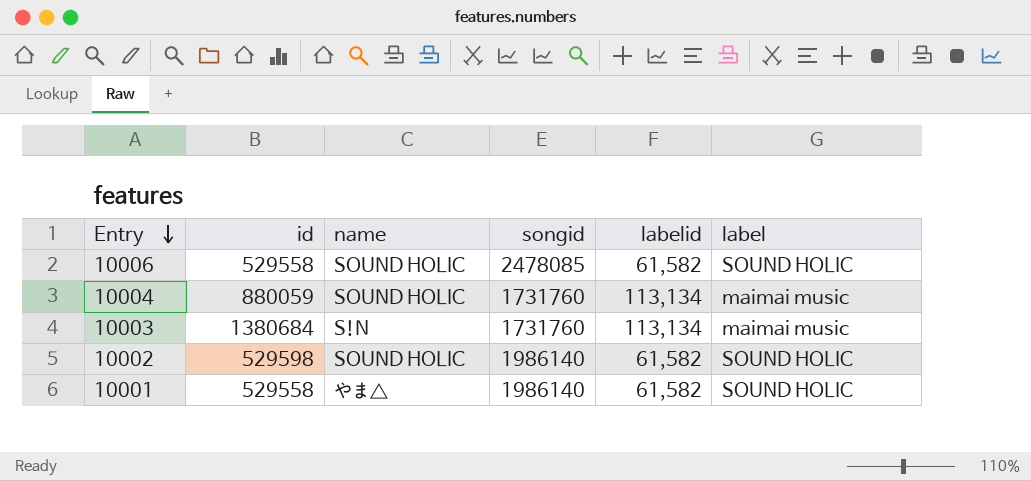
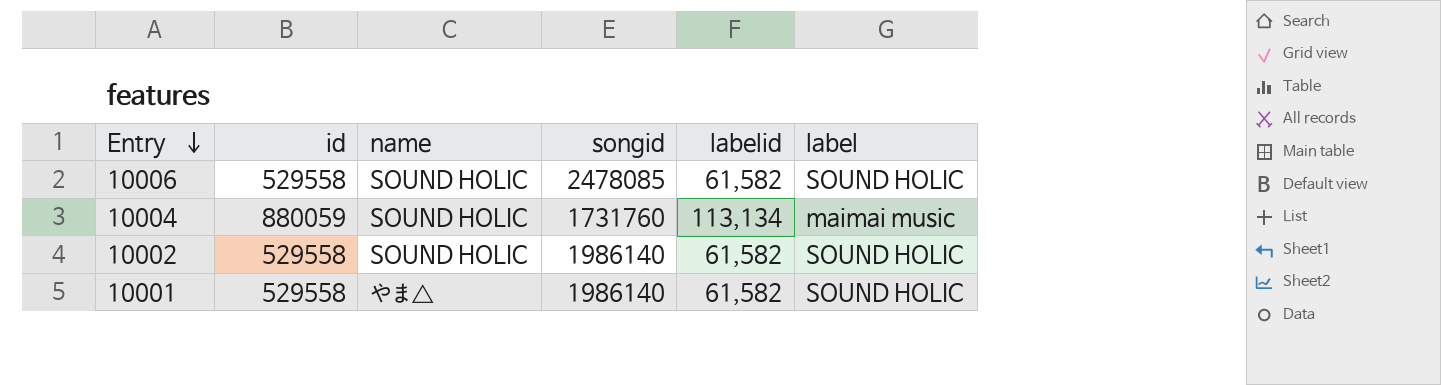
row 10003: 1380684 | S!N | 1731760 | 113,134 | maimai music -> none
10002 | id: 529598 -> 529558

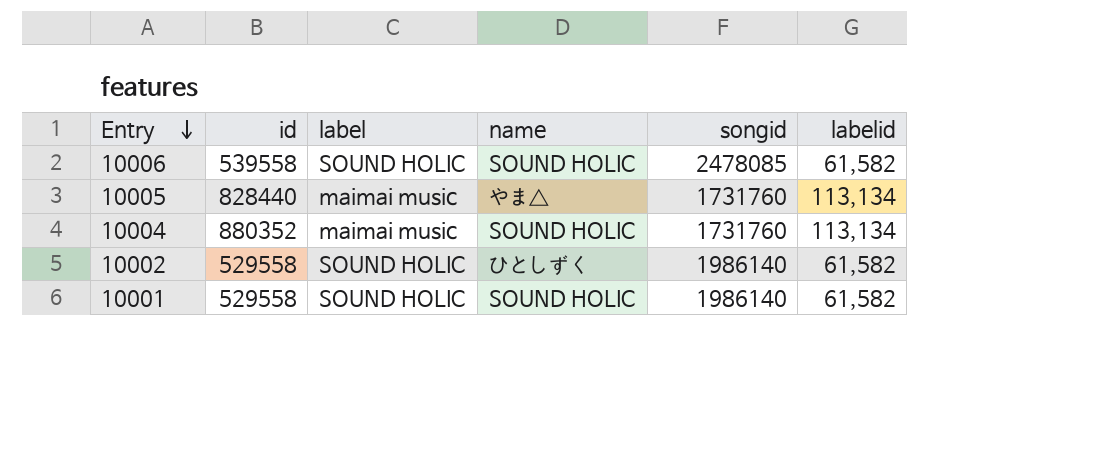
column label | position: 6 -> 3
10006 | id: 529558 -> 539558
row 10005: none -> 828440 | maimai music | やま△ | 1731760 | 113,134
10004 | id: 880059 -> 880352
10002 | name: SOUND HOLIC -> ひとしずく
10001 | name: やま△ -> SOUND HOLIC

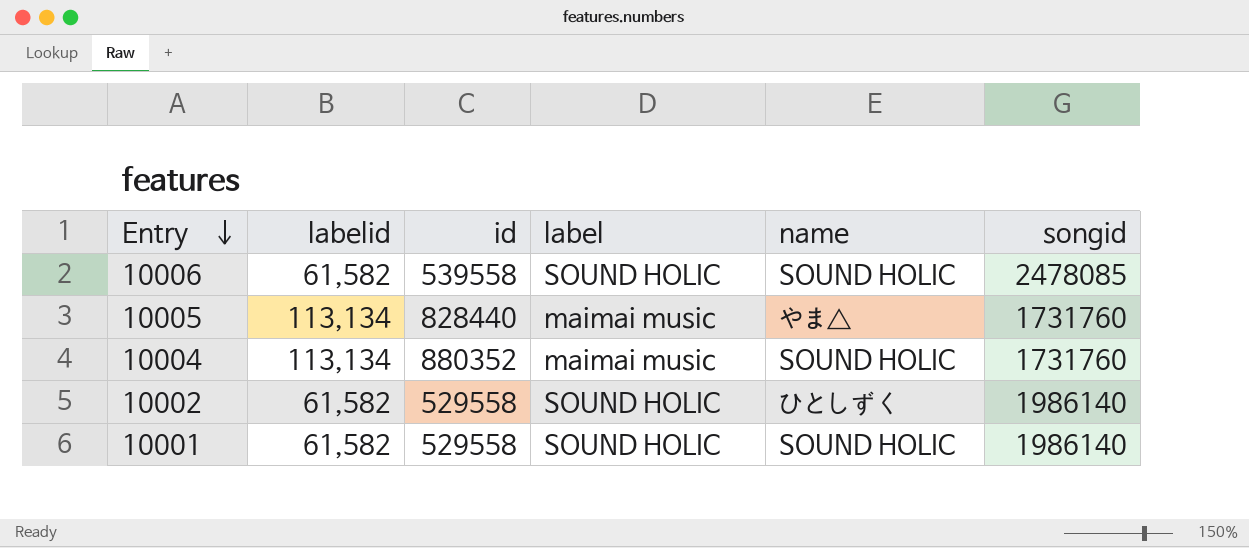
column labelid | position: 6 -> 2

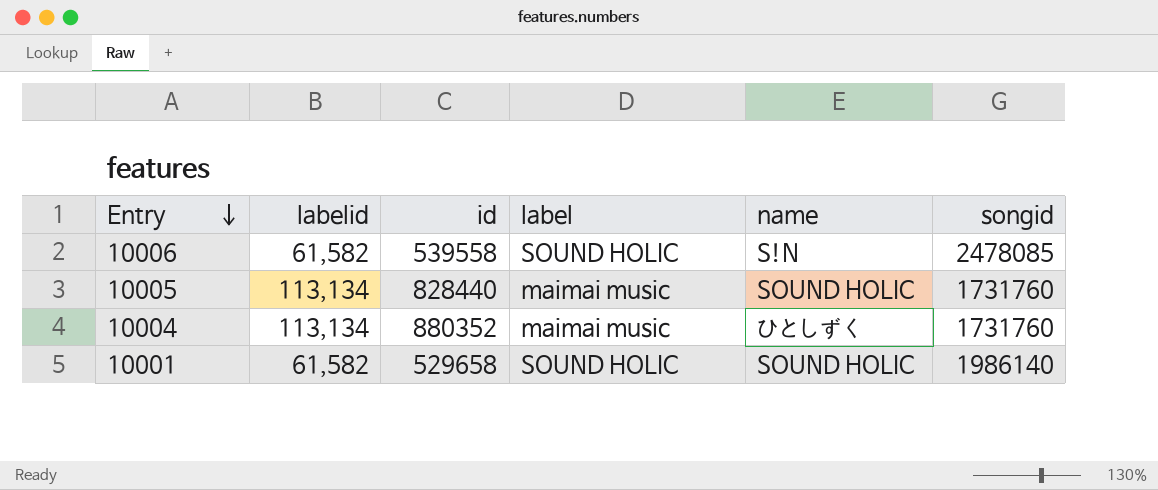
row 10002: 61,582 | 529558 | SOUND HOLIC | ひとしずく | 1986140 -> none
10006 | name: SOUND HOLIC -> S!N
10005 | name: やま△ -> SOUND HOLIC
10004 | name: SOUND HOLIC -> ひとしずく
10001 | id: 529558 -> 529658

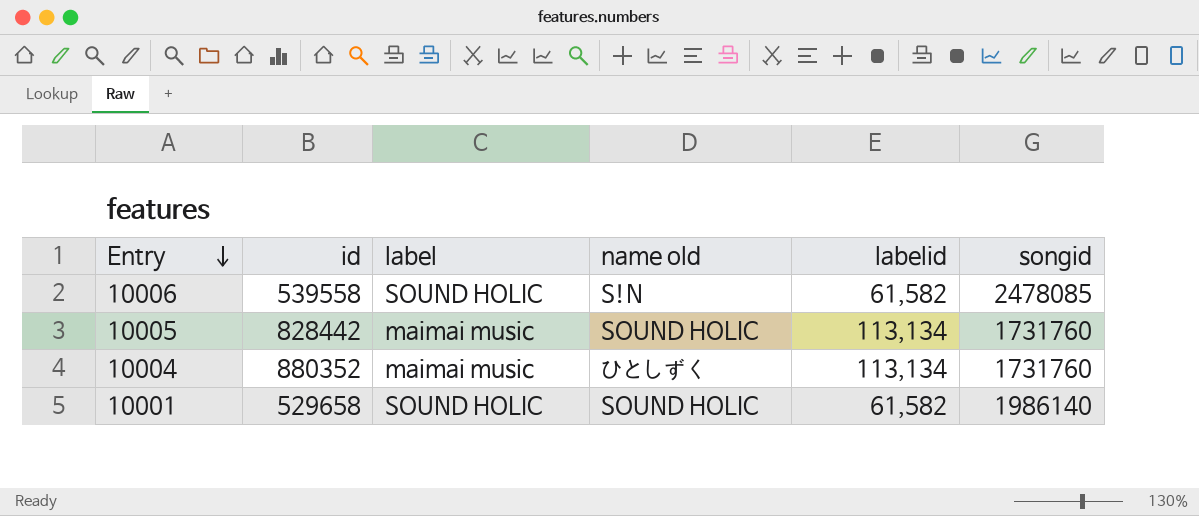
column name: name -> name old
column labelid | position: 2 -> 5
10005 | id: 828440 -> 828442

